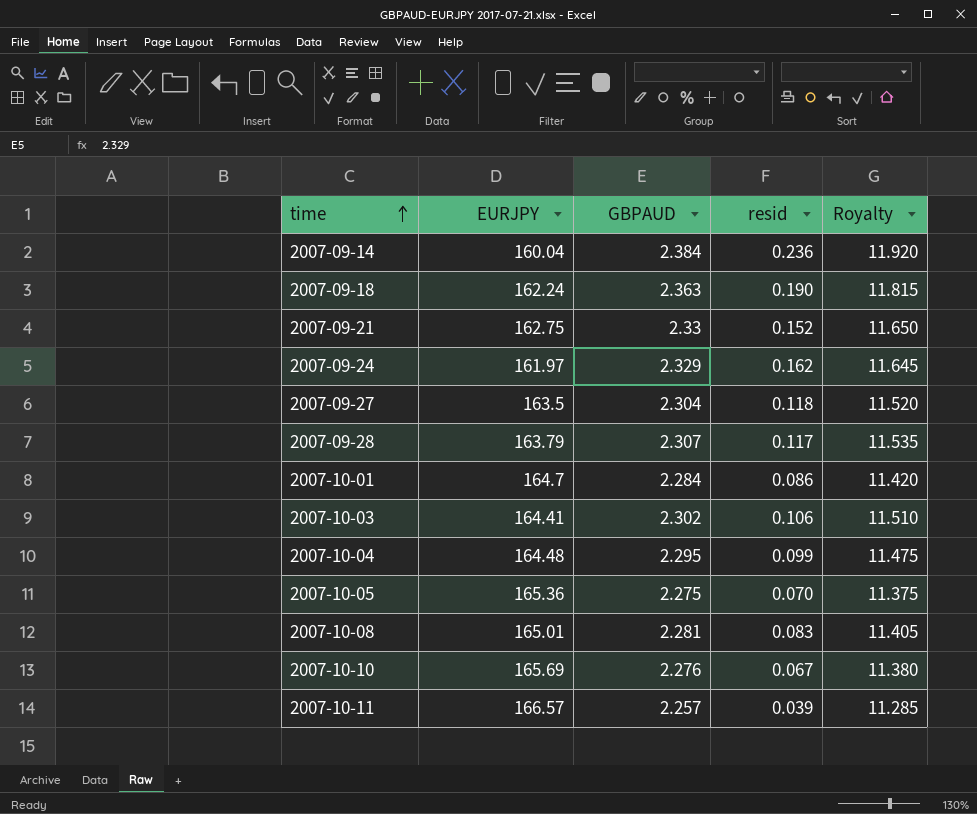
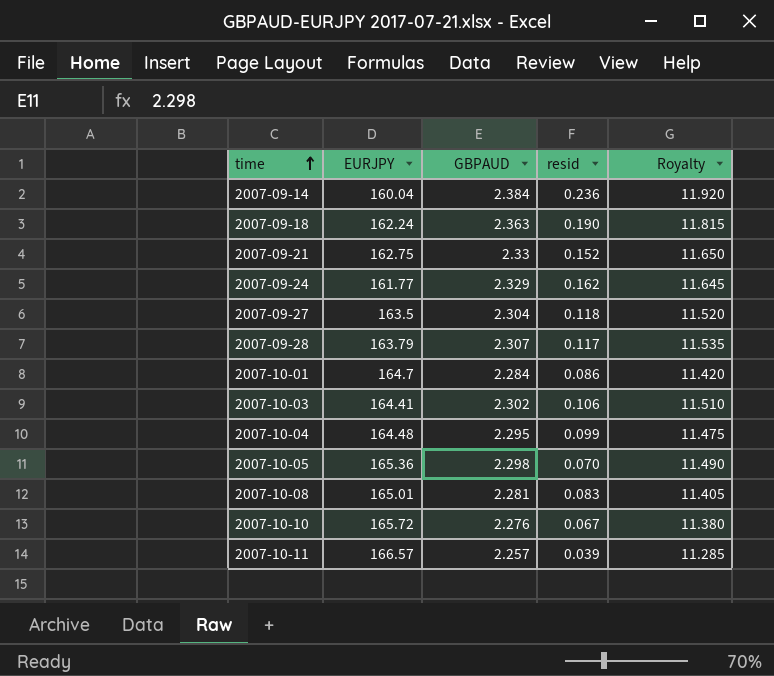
2007-09-24 | EURJPY: 161.97 -> 161.77
2007-10-05 | GBPAUD: 2.275 -> 2.298
2007-10-05 | Royalty: 11.375 -> 11.490
2007-10-10 | EURJPY: 165.69 -> 165.72

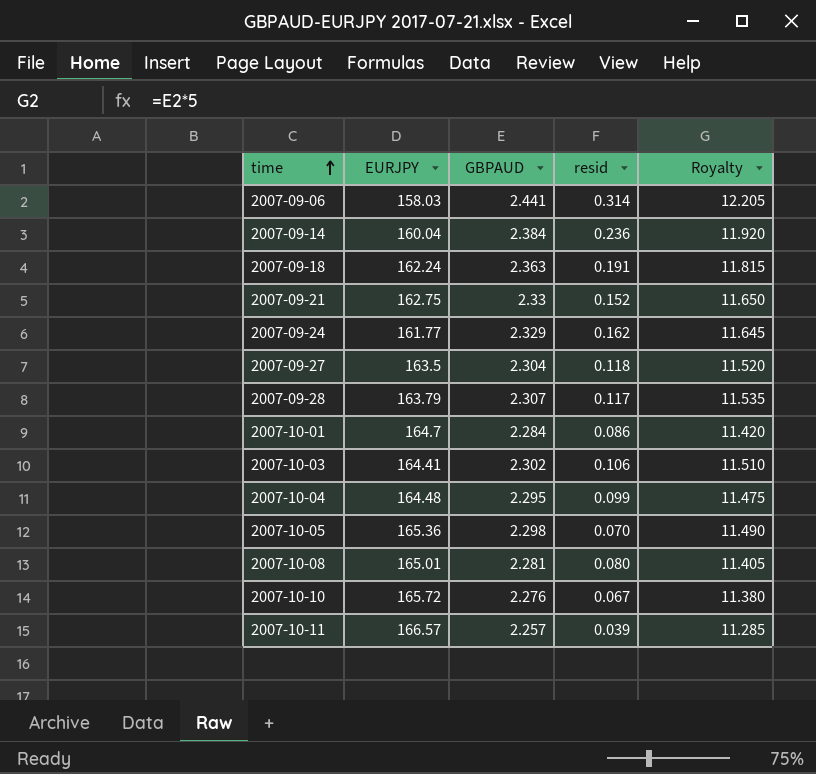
row 2007-09-06: none -> 158.03 | 2.441 | 0.314 | 12.205
2007-09-18 | resid: 0.190 -> 0.191
2007-10-08 | resid: 0.083 -> 0.080

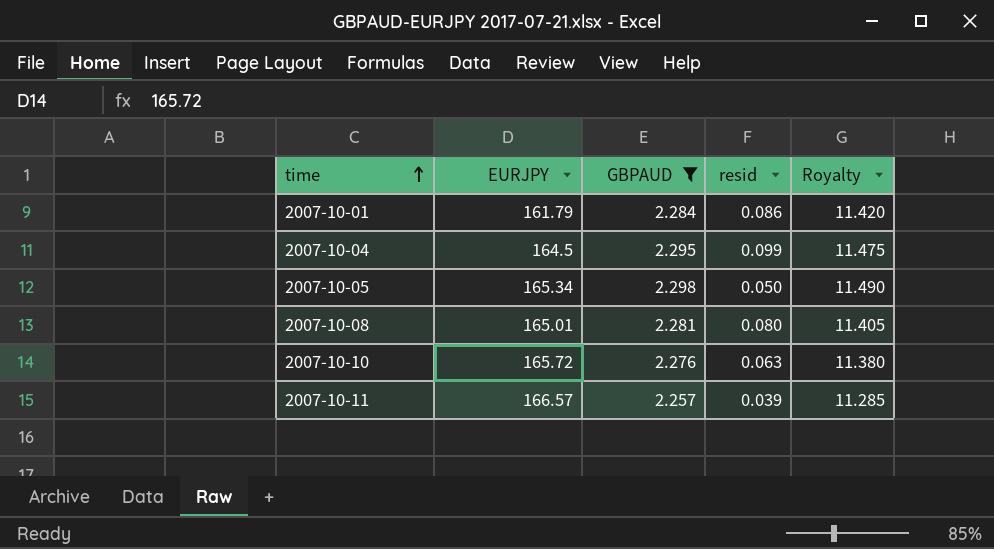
filter: none -> GBPAUD <= 2.298
2007-10-01 | EURJPY: 164.7 -> 161.79
2007-10-04 | EURJPY: 164.48 -> 164.5
2007-10-05 | EURJPY: 165.36 -> 165.34
2007-10-05 | resid: 0.070 -> 0.050
2007-10-10 | resid: 0.067 -> 0.063

